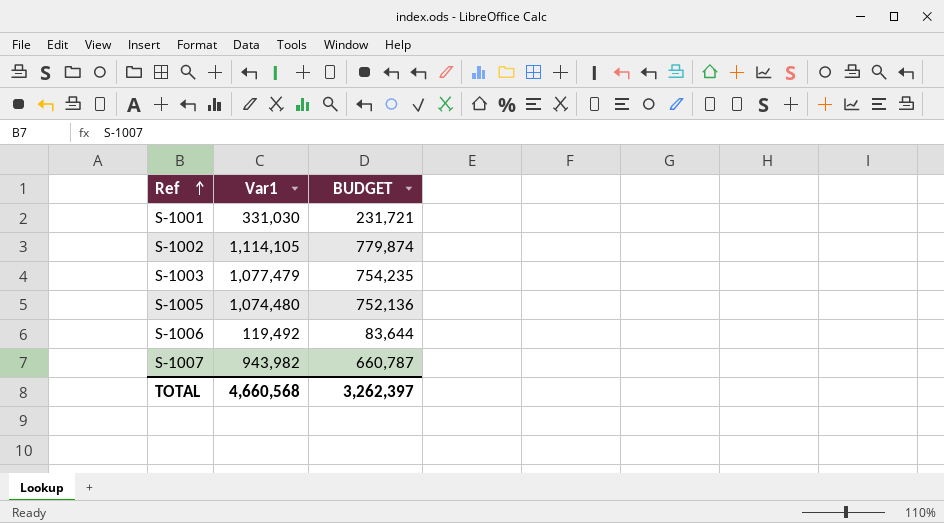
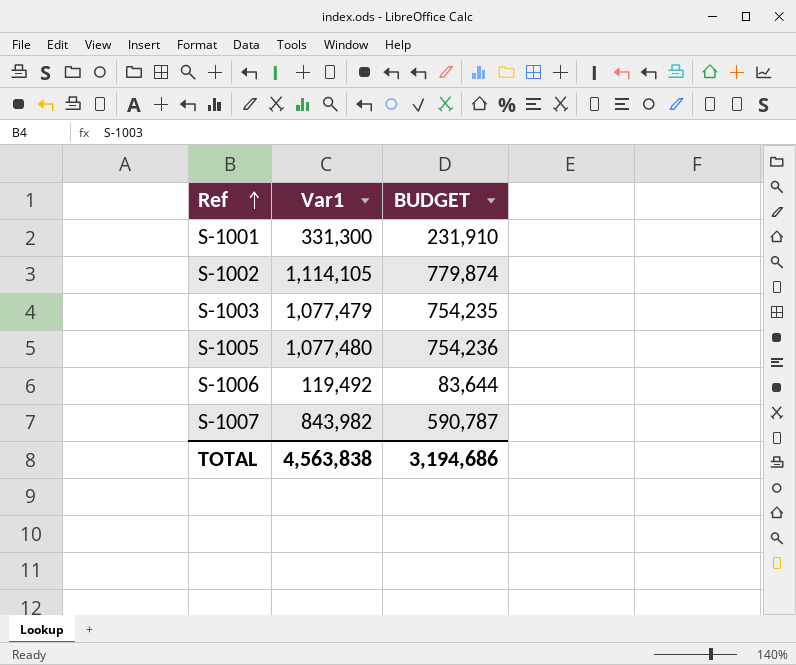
S-1001 | Var1: 331,030 -> 331,300
S-1001 | BUDGET: 231,721 -> 231,910
S-1005 | Var1: 1,074,480 -> 1,077,480
S-1005 | BUDGET: 752,136 -> 754,236
S-1007 | Var1: 943,982 -> 843,982
S-1007 | BUDGET: 660,787 -> 590,787
TOTAL | Var1: 4,660,568 -> 4,563,838
TOTAL | BUDGET: 3,262,397 -> 3,194,686

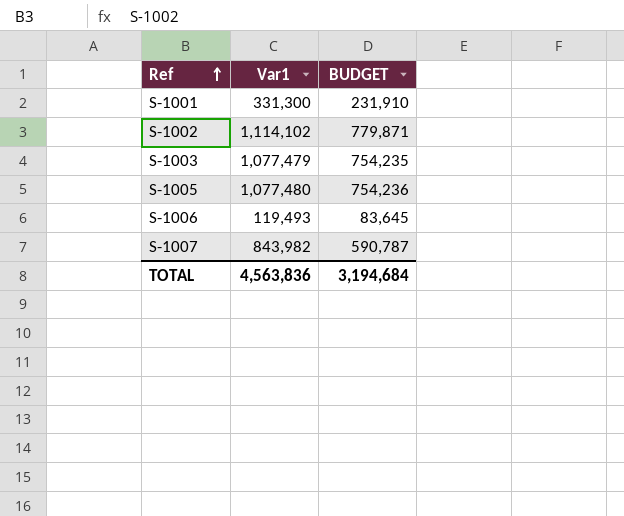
S-1002 | Var1: 1,114,105 -> 1,114,102
S-1002 | BUDGET: 779,874 -> 779,871
S-1006 | Var1: 119,492 -> 119,493
S-1006 | BUDGET: 83,644 -> 83,645
TOTAL | Var1: 4,563,838 -> 4,563,836
TOTAL | BUDGET: 3,194,686 -> 3,194,684

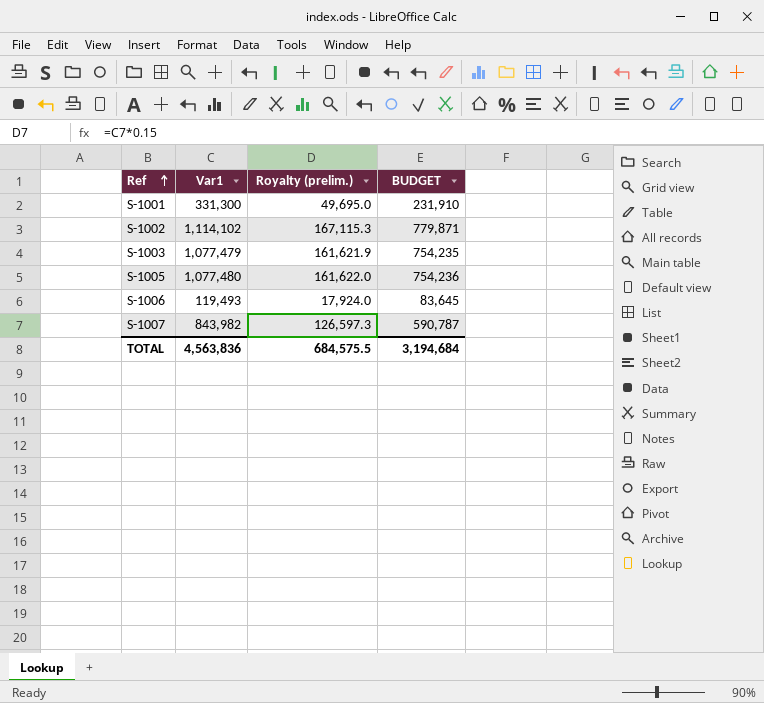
column Royalty (prelim.) | formula: none -> [Var1] * 0.15

